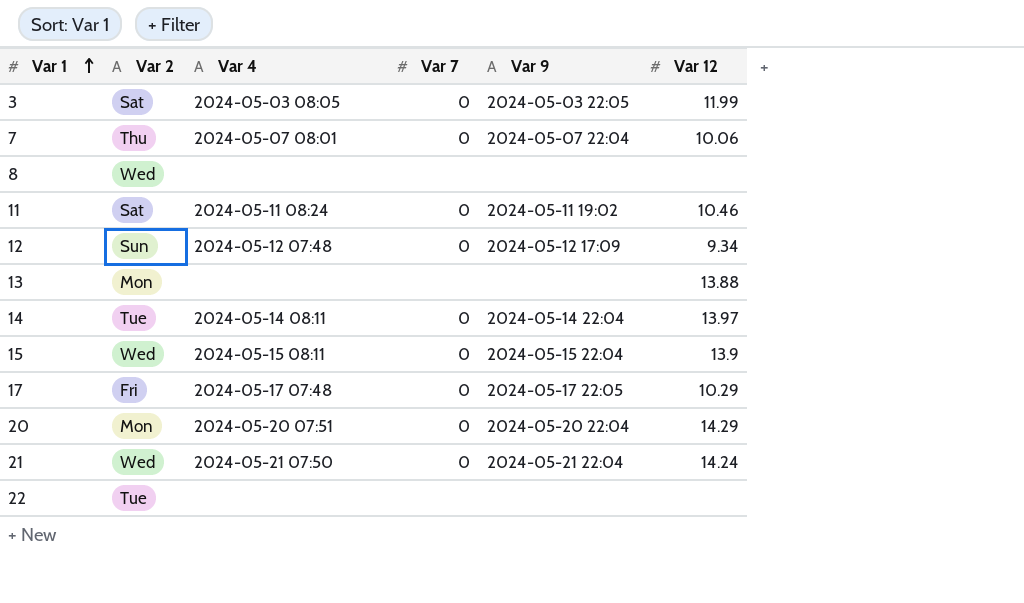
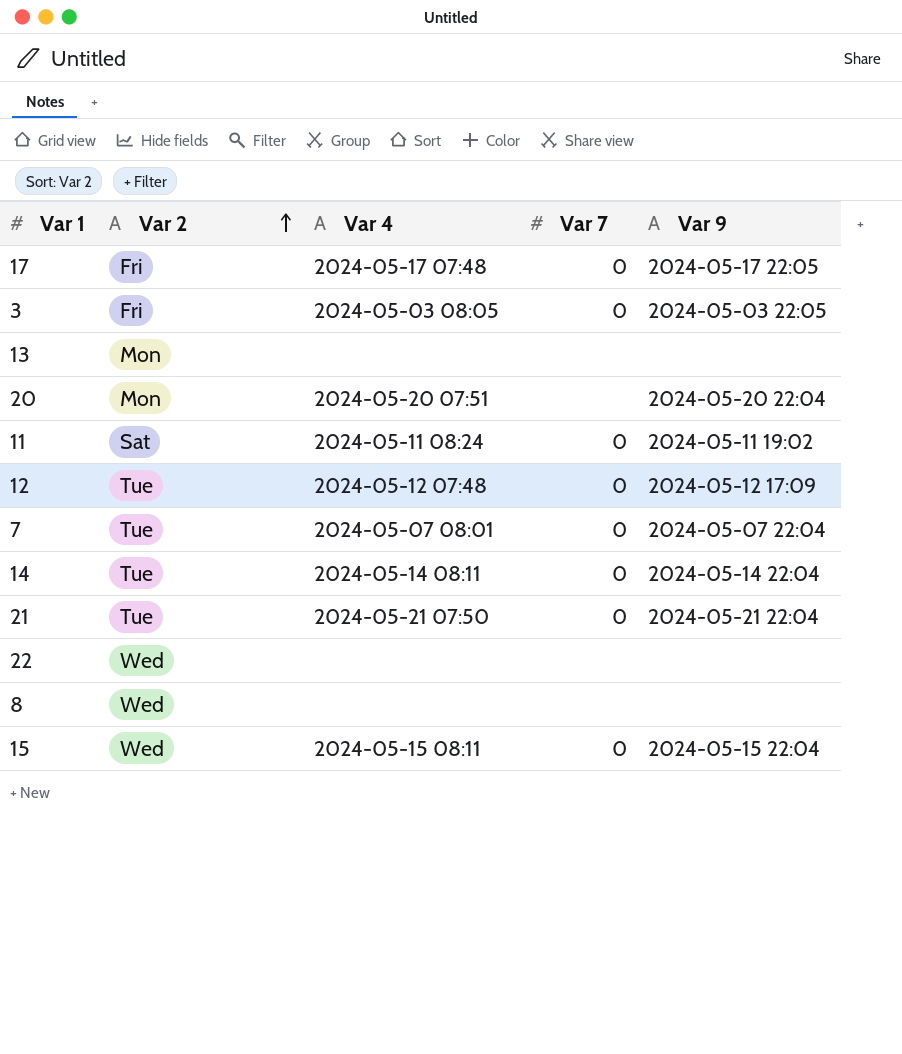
row order: Var 1 ascending -> Var 2 ascending
column Var 12 | position: 6 -> none
3 | Var 2: Sat -> Fri
20 | Var 7: 0 -> none
12 | Var 2: Sun -> Tue
7 | Var 2: Thu -> Tue
21 | Var 2: Wed -> Tue
22 | Var 2: Tue -> Wed

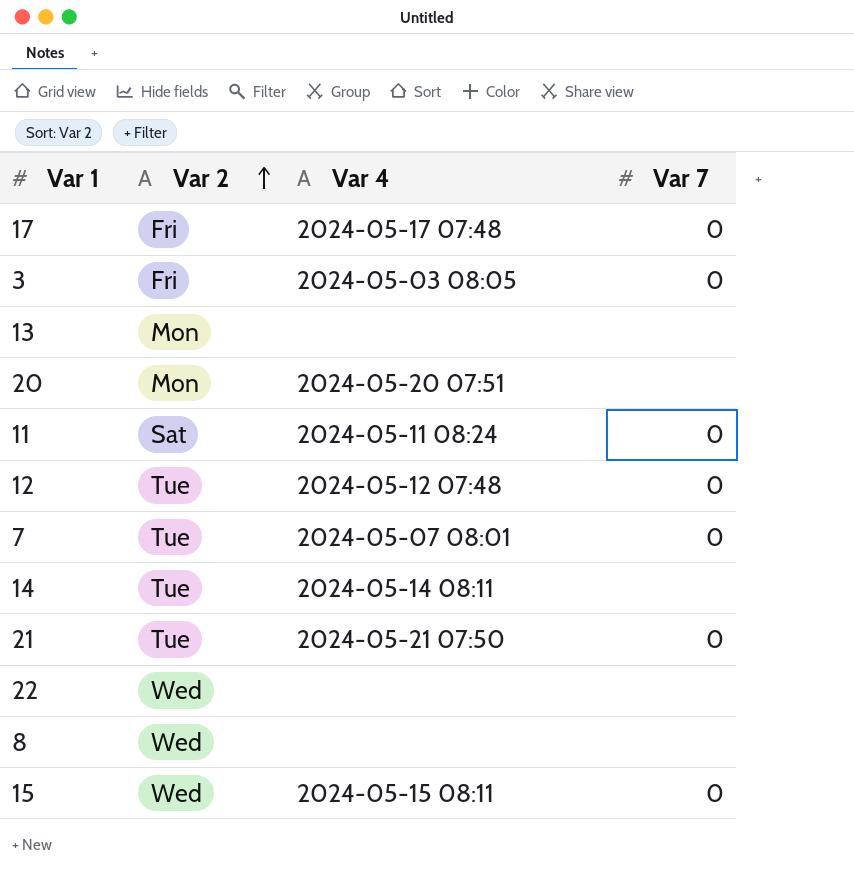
column Var 9 | position: 5 -> none
14 | Var 7: 0 -> none

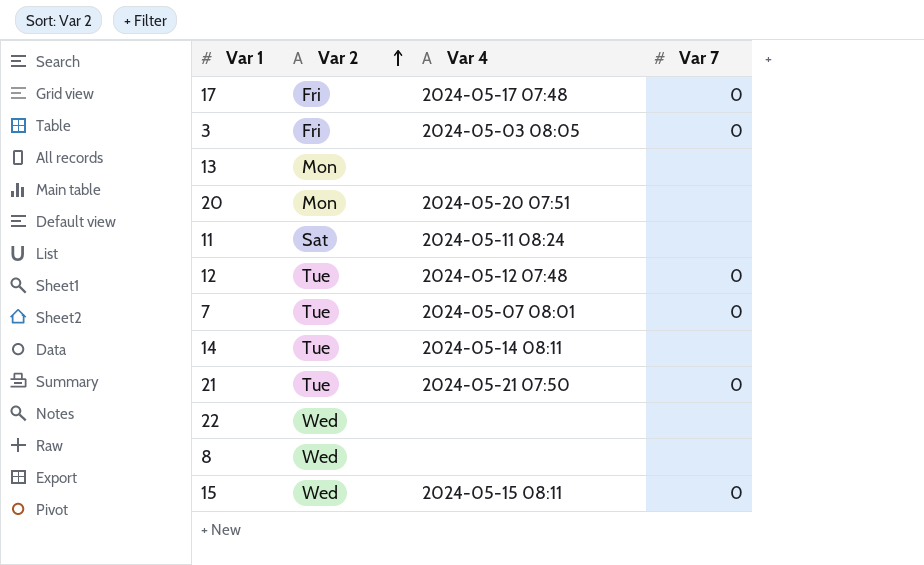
11 | Var 7: 0 -> none

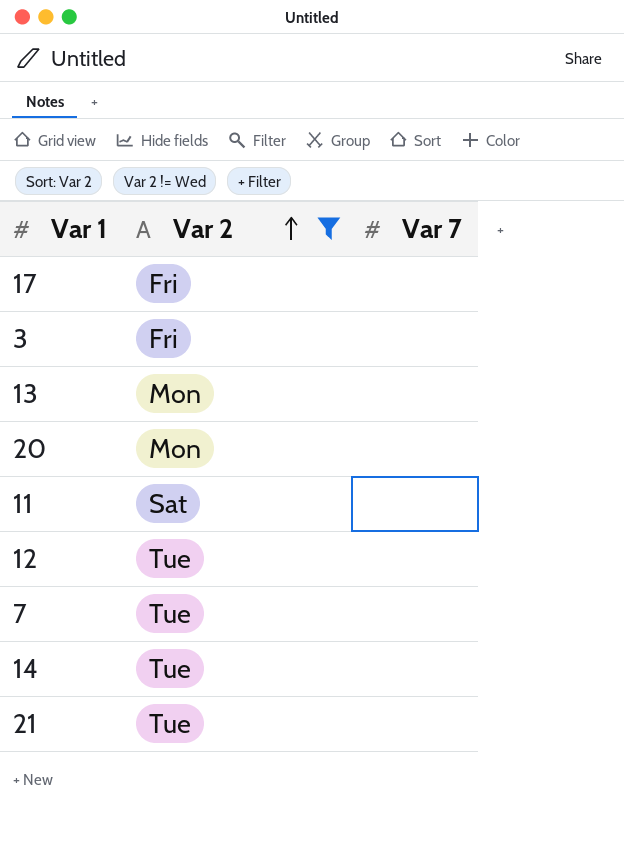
filter: none -> Var 2 != Wed
column Var 4 | position: 3 -> none
17 | Var 7: 0 -> none
3 | Var 7: 0 -> none
12 | Var 7: 0 -> none
7 | Var 7: 0 -> none
21 | Var 7: 0 -> none

